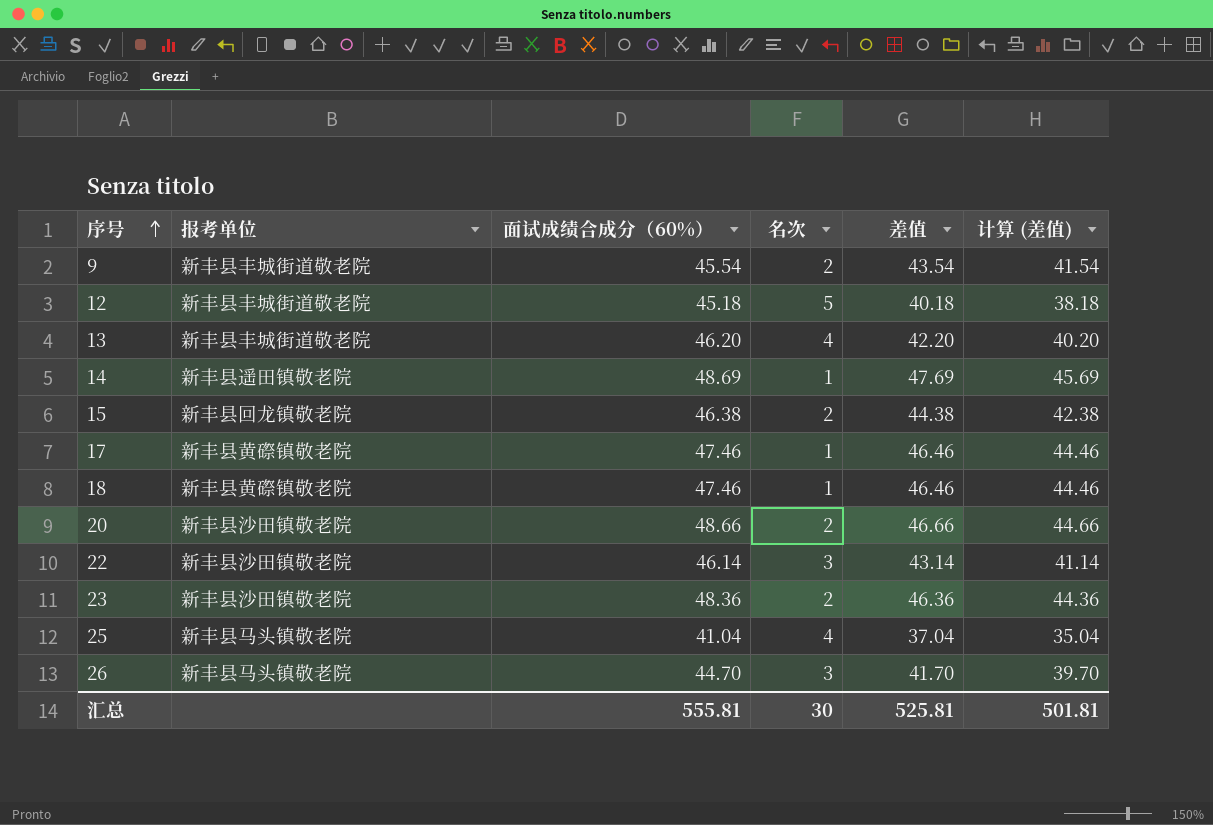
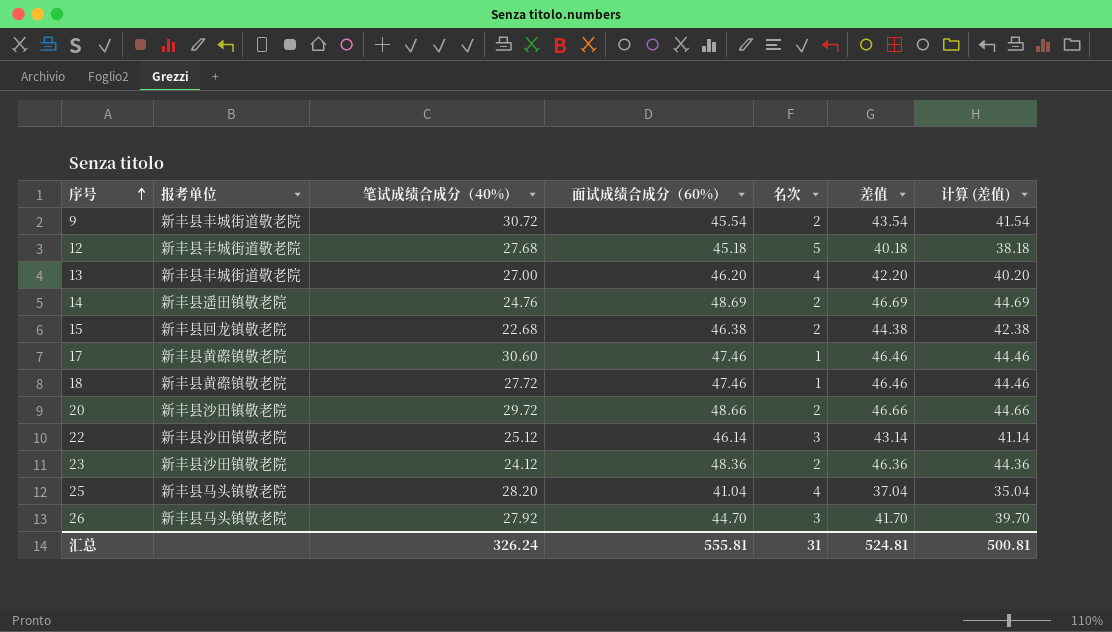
column 笔试成绩合成分（40%） | position: none -> 3
14 | 名次: 1 -> 2
14 | 差值: 47.69 -> 46.69
14 | 计算 (差值): 45.69 -> 44.69
汇总 | 名次: 30 -> 31
汇总 | 差值: 525.81 -> 524.81
汇总 | 计算 (差值): 501.81 -> 500.81

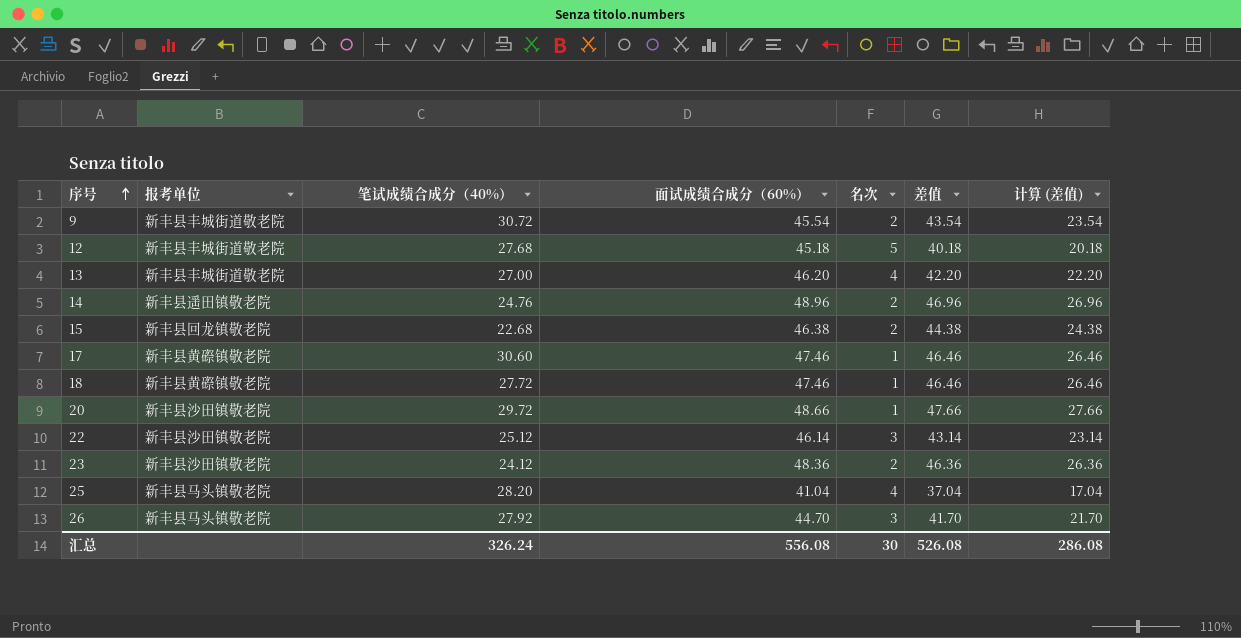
column 计算 (差值) | formula: [差值] - 2 -> [差值] - 20
14 | 面试成绩合成分（60%）: 48.69 -> 48.96
14 | 差值: 46.69 -> 46.96
20 | 名次: 2 -> 1
20 | 差值: 46.66 -> 47.66
汇总 | 面试成绩合成分（60%）: 555.81 -> 556.08
汇总 | 名次: 31 -> 30
汇总 | 差值: 524.81 -> 526.08
汇总 | 计算 (差值): 500.81 -> 286.08

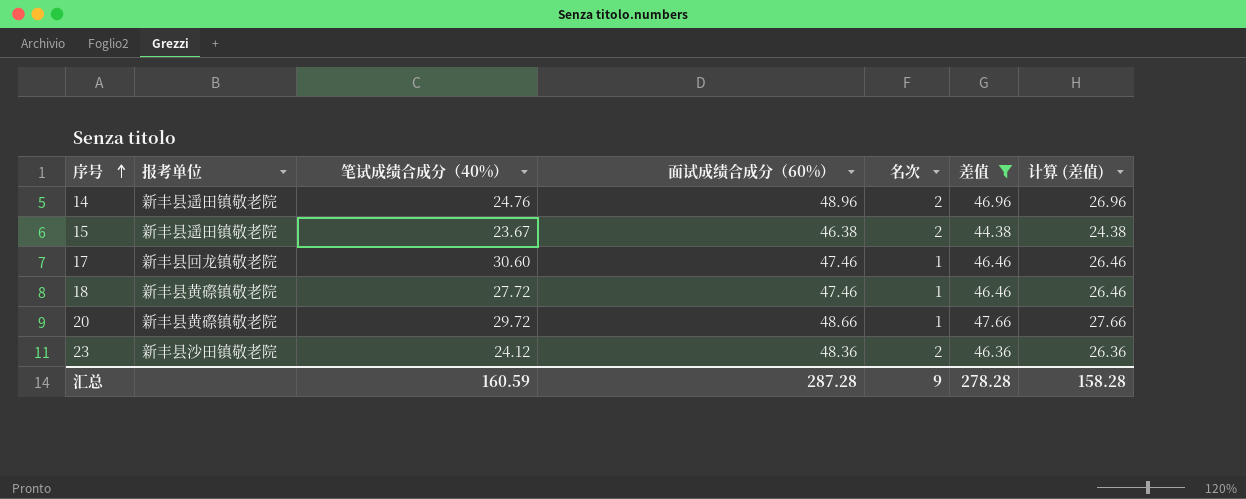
filter: none -> 差值 >= 44.38
15 | 报考单位: 新丰县回龙镇敬老院 -> 新丰县遥田镇敬老院
15 | 笔试成绩合成分（40%）: 22.68 -> 23.67
17 | 报考单位: 新丰县黄磜镇敬老院 -> 新丰县回龙镇敬老院
20 | 报考单位: 新丰县沙田镇敬老院 -> 新丰县黄磜镇敬老院
汇总 | 笔试成绩合成分（40%）: 326.24 -> 160.59
汇总 | 面试成绩合成分（60%）: 556.08 -> 287.28
汇总 | 名次: 30 -> 9
汇总 | 差值: 526.08 -> 278.28
汇总 | 计算 (差值): 286.08 -> 158.28

